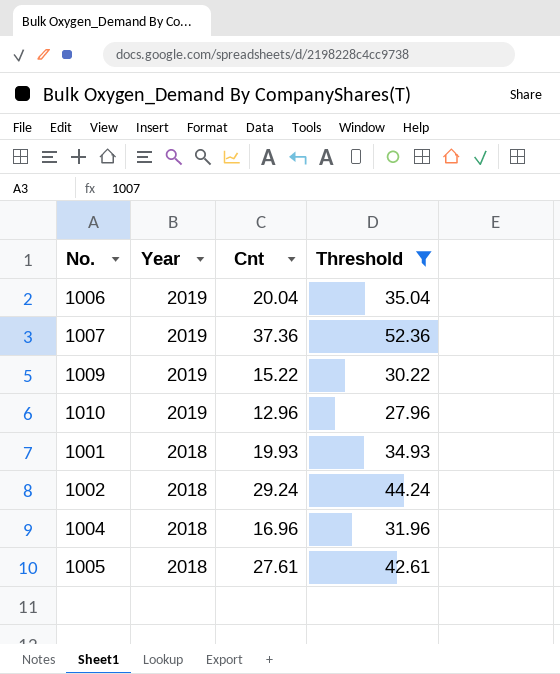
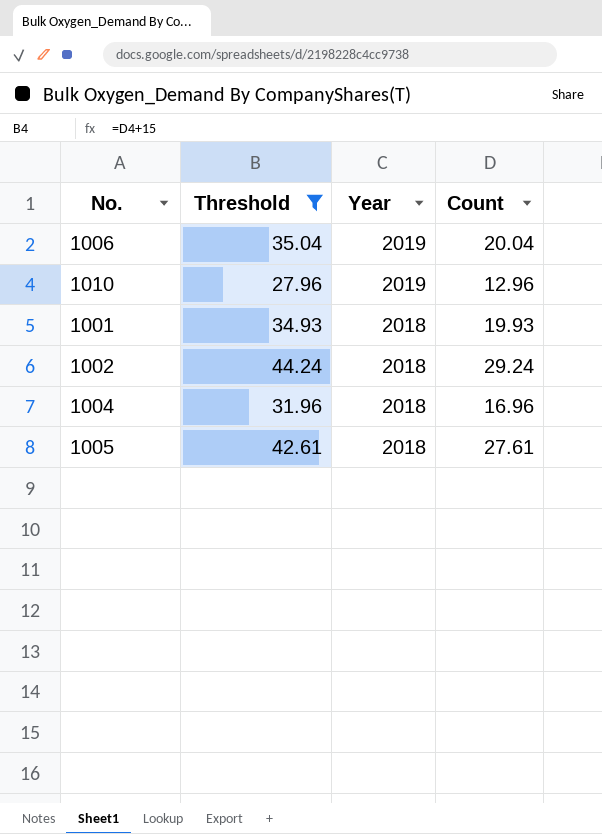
column Threshold | position: 4 -> 2
column name: Cnt -> Count
row 1007: 2019 | 37.36 | 52.36 -> none
row 1009: 2019 | 15.22 | 30.22 -> none

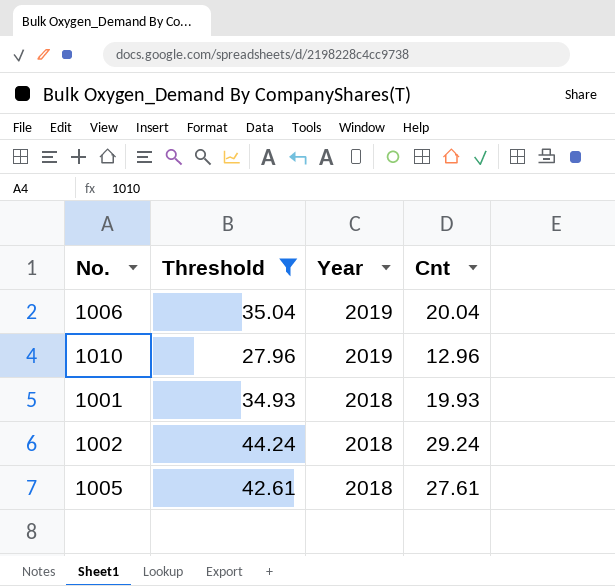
column name: Count -> Cnt
row 1004: 31.96 | 2018 | 16.96 -> none

